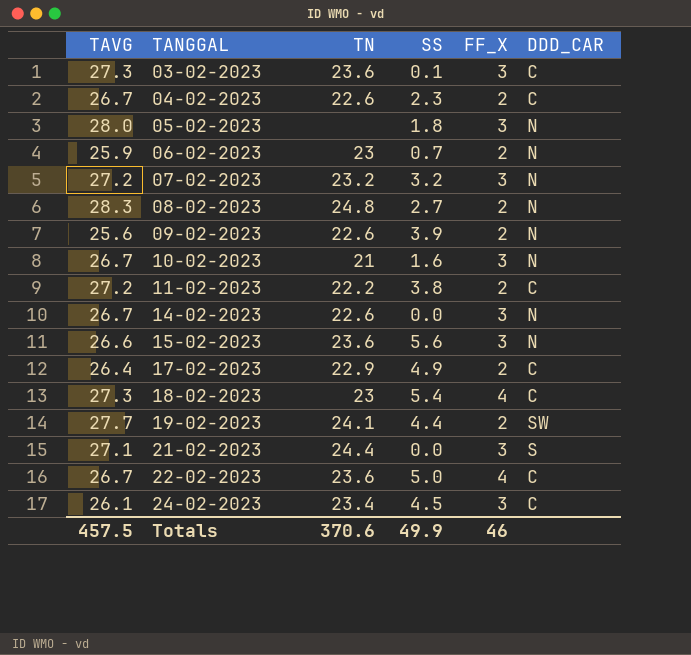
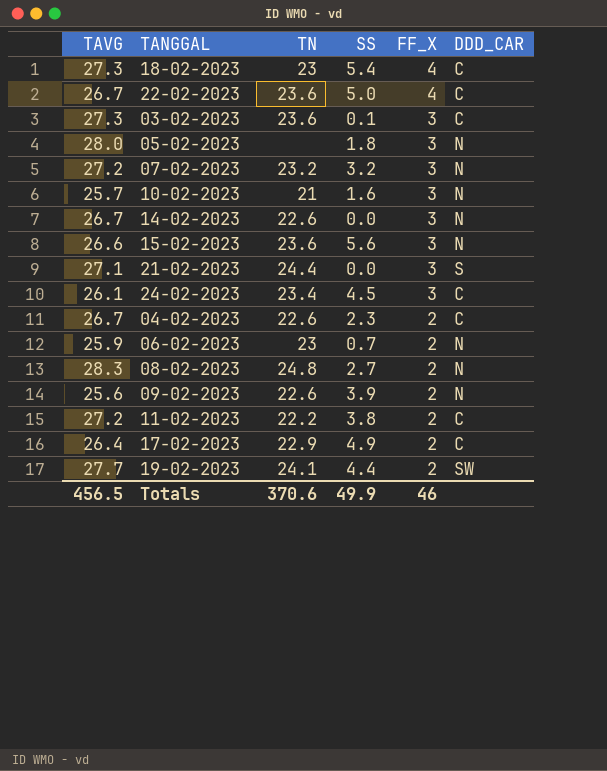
row order: TANGGAL ascending -> FF_X descending
10-02-2023 | TAVG: 26.7 -> 25.7
Totals | TAVG: 457.5 -> 456.5

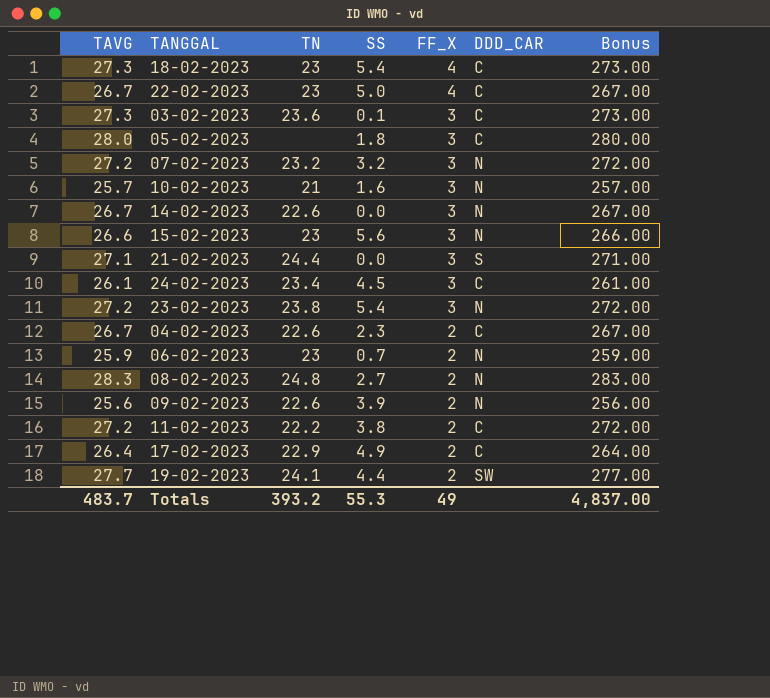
column Bonus | formula: none -> [TAVG] * 10
22-02-2023 | TN: 23.6 -> 23
05-02-2023 | DDD_CAR: N -> C
15-02-2023 | TN: 23.6 -> 23
row 23-02-2023: none -> 27.2 | 23.8 | 5.4 | 3 | N | 272.00
Totals | TAVG: 456.5 -> 483.7
Totals | TN: 370.6 -> 393.2
Totals | SS: 49.9 -> 55.3
Totals | FF_X: 46 -> 49

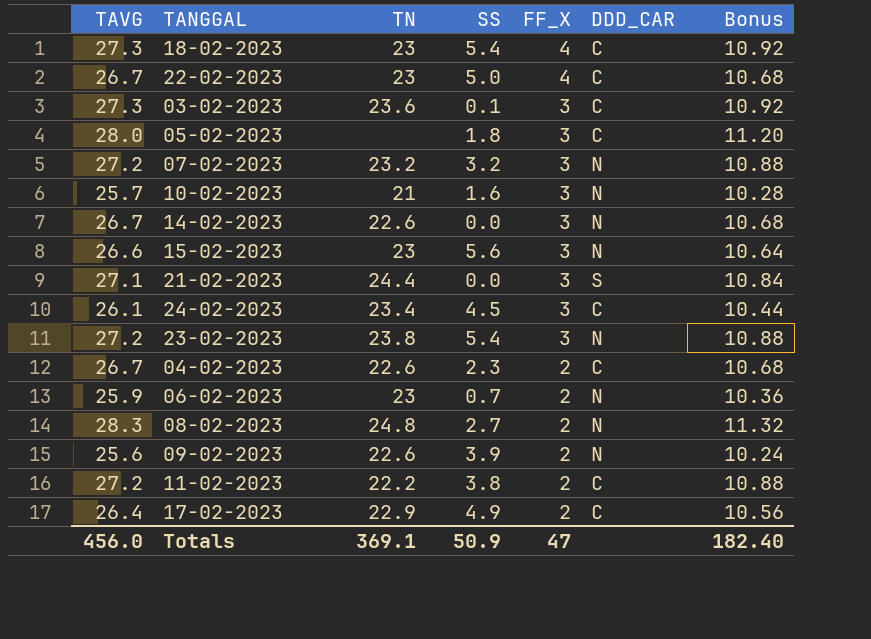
column Bonus | formula: [TAVG] * 10 -> [TAVG] * 0.4
row 19-02-2023: 27.7 | 24.1 | 4.4 | 2 | SW | 277.00 -> none
Totals | TAVG: 483.7 -> 456.0
Totals | TN: 393.2 -> 369.1
Totals | SS: 55.3 -> 50.9
Totals | FF_X: 49 -> 47
Totals | Bonus: 4,837.00 -> 182.40

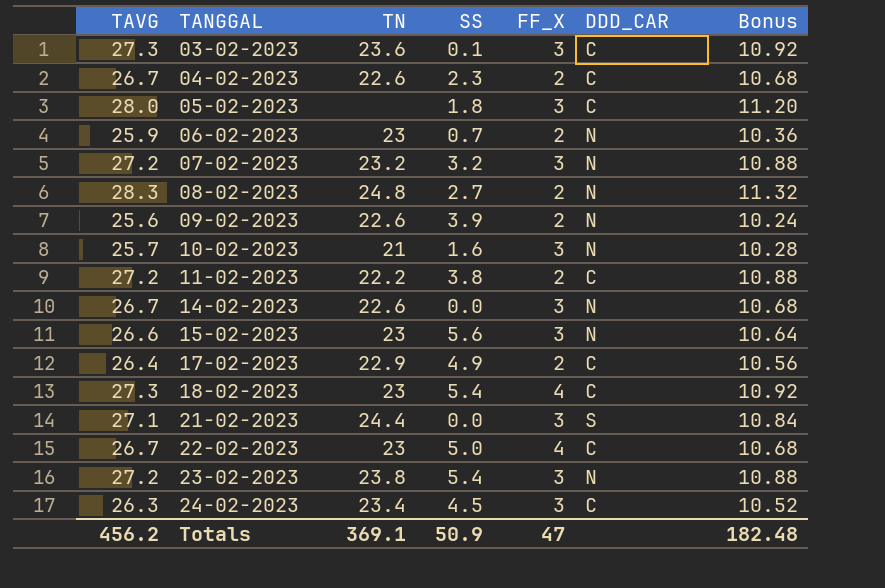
row order: FF_X descending -> TANGGAL ascending
24-02-2023 | TAVG: 26.1 -> 26.3
24-02-2023 | Bonus: 10.44 -> 10.52
Totals | TAVG: 456.0 -> 456.2
Totals | Bonus: 182.40 -> 182.48

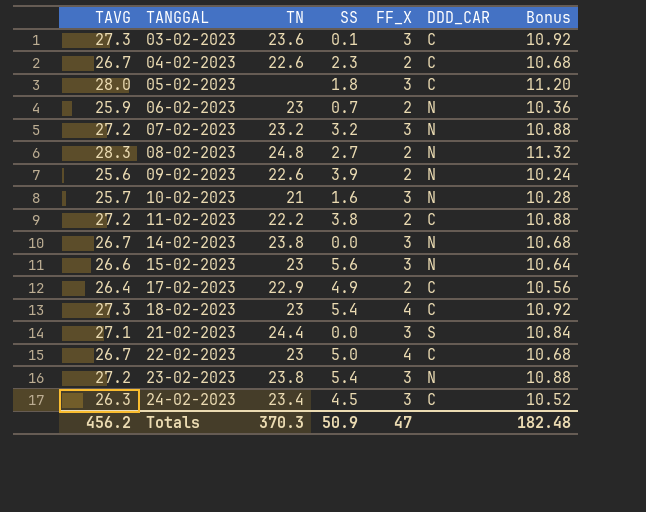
14-02-2023 | TN: 22.6 -> 23.8
Totals | TN: 369.1 -> 370.3

